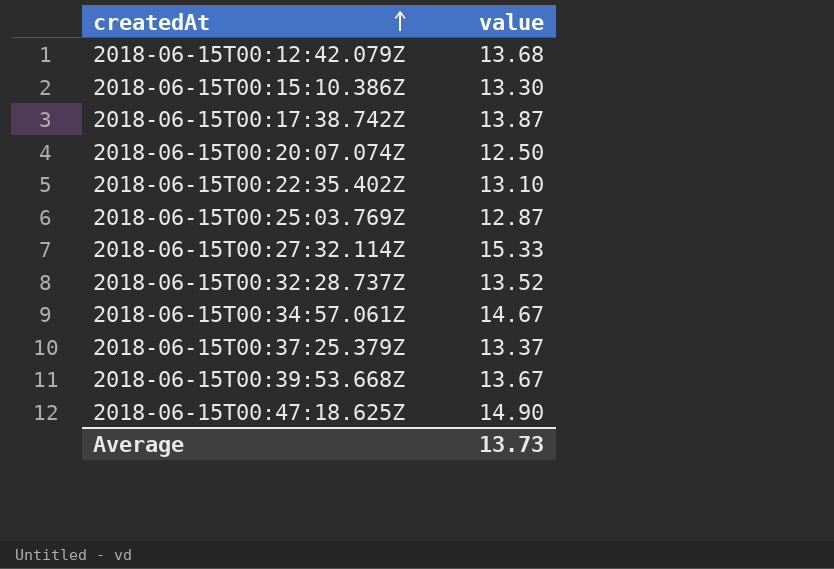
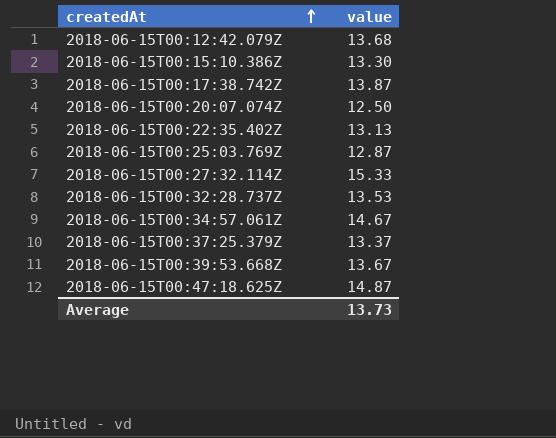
2018-06-15T00:22:35.402Z | value: 13.10 -> 13.13
2018-06-15T00:32:28.737Z | value: 13.52 -> 13.53
2018-06-15T00:47:18.625Z | value: 14.90 -> 14.87

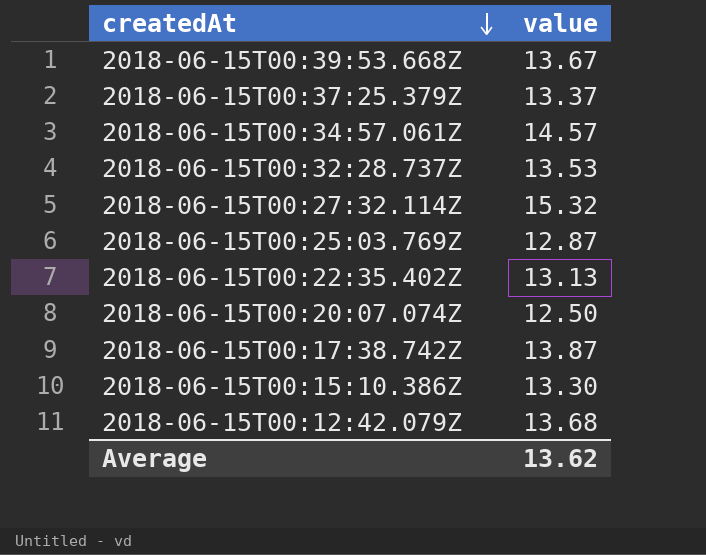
row order: createdAt ascending -> createdAt descending
row 2018-06-15T00:47:18.625Z: 14.87 -> none
2018-06-15T00:34:57.061Z | value: 14.67 -> 14.57
2018-06-15T00:27:32.114Z | value: 15.33 -> 15.32
Average | value: 13.73 -> 13.62

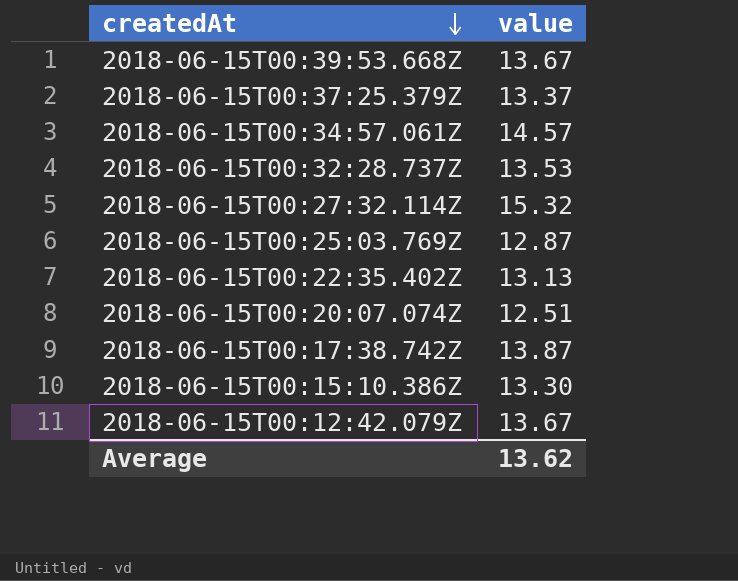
2018-06-15T00:20:07.074Z | value: 12.50 -> 12.51
2018-06-15T00:12:42.079Z | value: 13.68 -> 13.67

